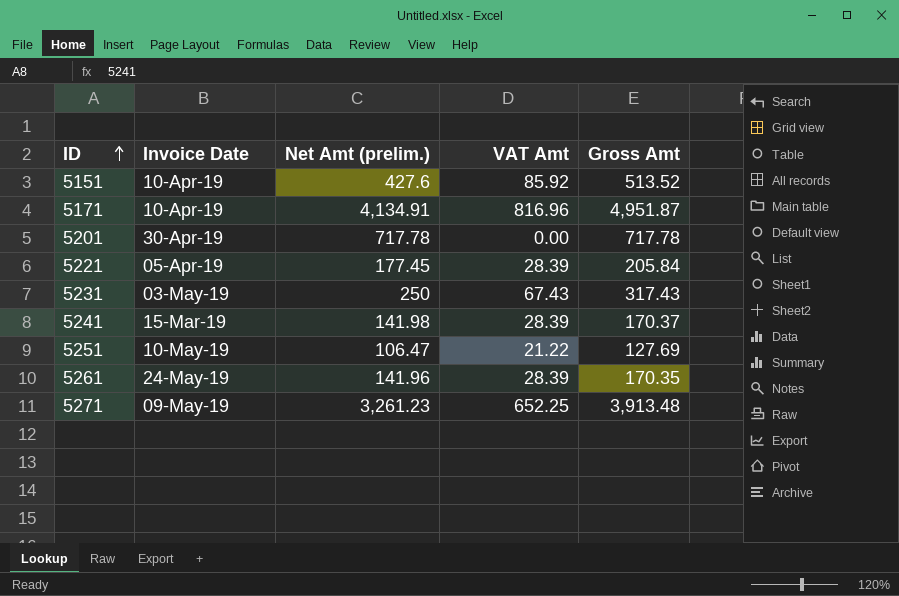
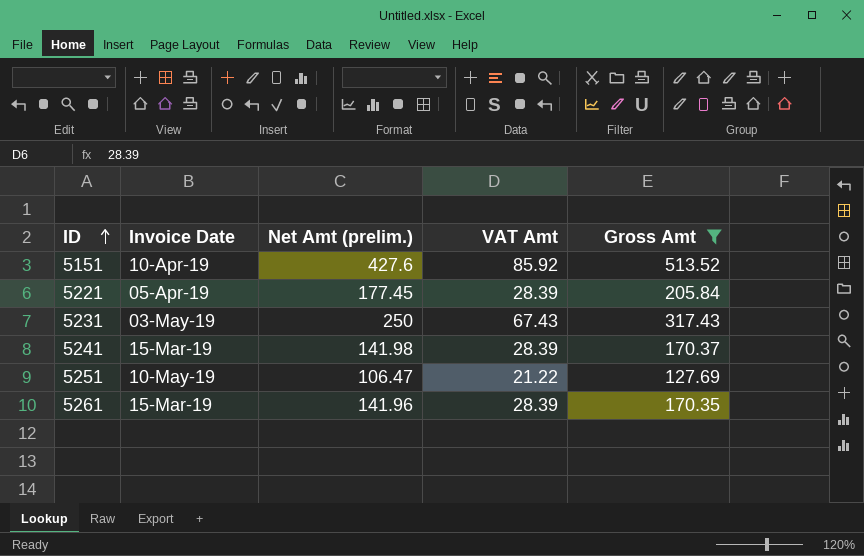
filter: none -> Gross Amt <= 513.52
5261 | Invoice Date: 24-May-19 -> 15-Mar-19

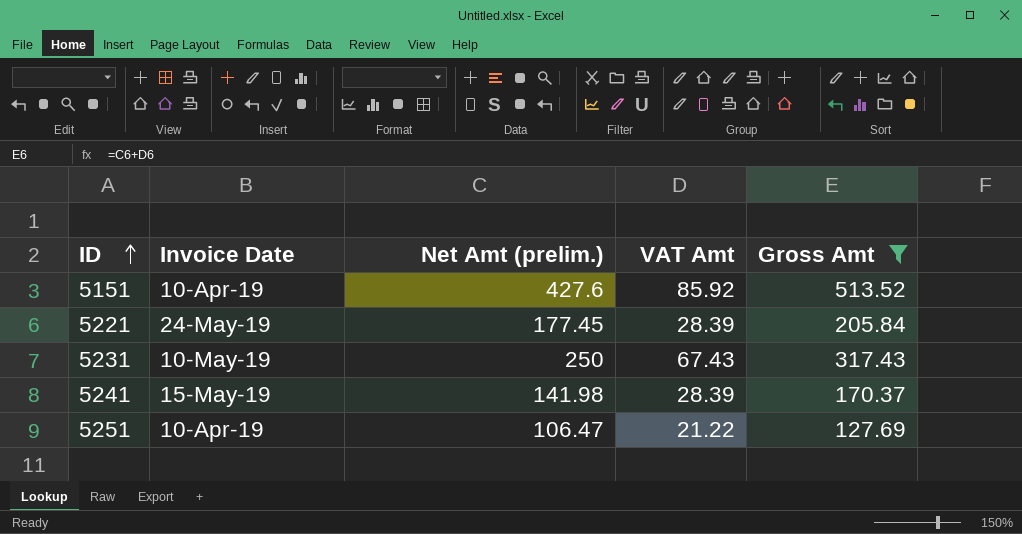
row 5261: 15-Mar-19 | 141.96 | 28.39 | 170.35 -> none
5221 | Invoice Date: 05-Apr-19 -> 24-May-19
5231 | Invoice Date: 03-May-19 -> 10-May-19
5241 | Invoice Date: 15-Mar-19 -> 15-May-19
5251 | Invoice Date: 10-May-19 -> 10-Apr-19

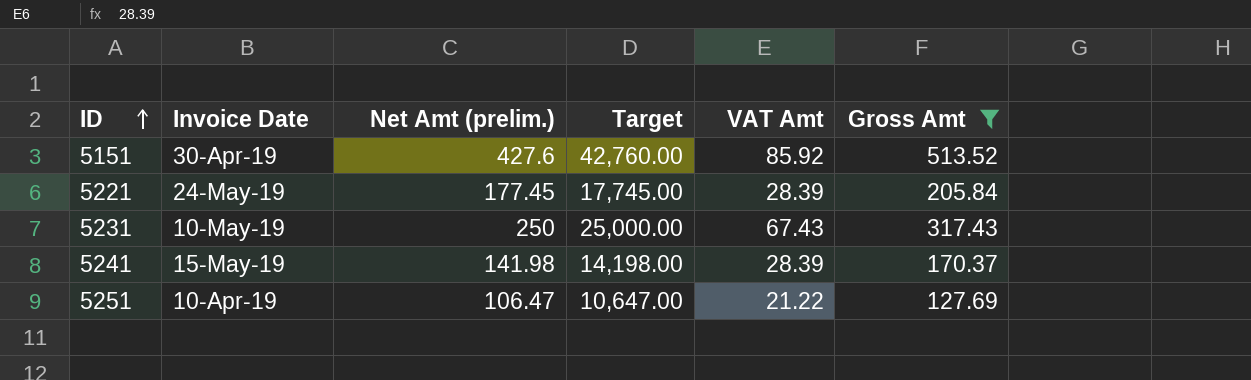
column Target | formula: none -> [Net Amt (prelim.)] * 100
5151 | Invoice Date: 10-Apr-19 -> 30-Apr-19

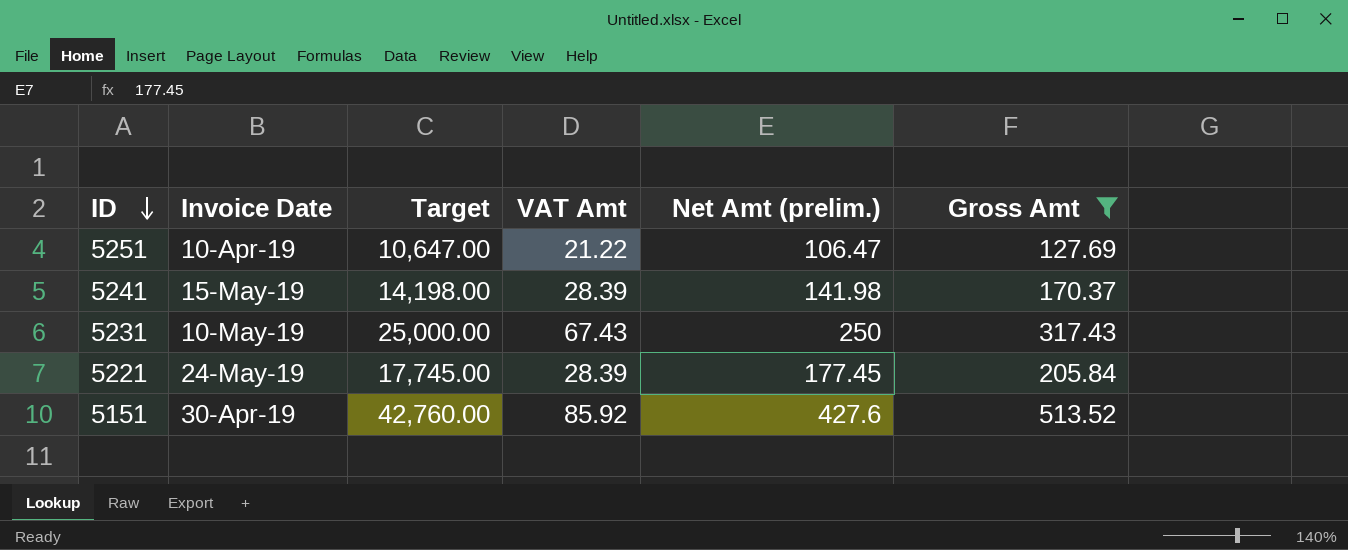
row order: ID ascending -> ID descending
column Net Amt (prelim.) | position: 3 -> 5

